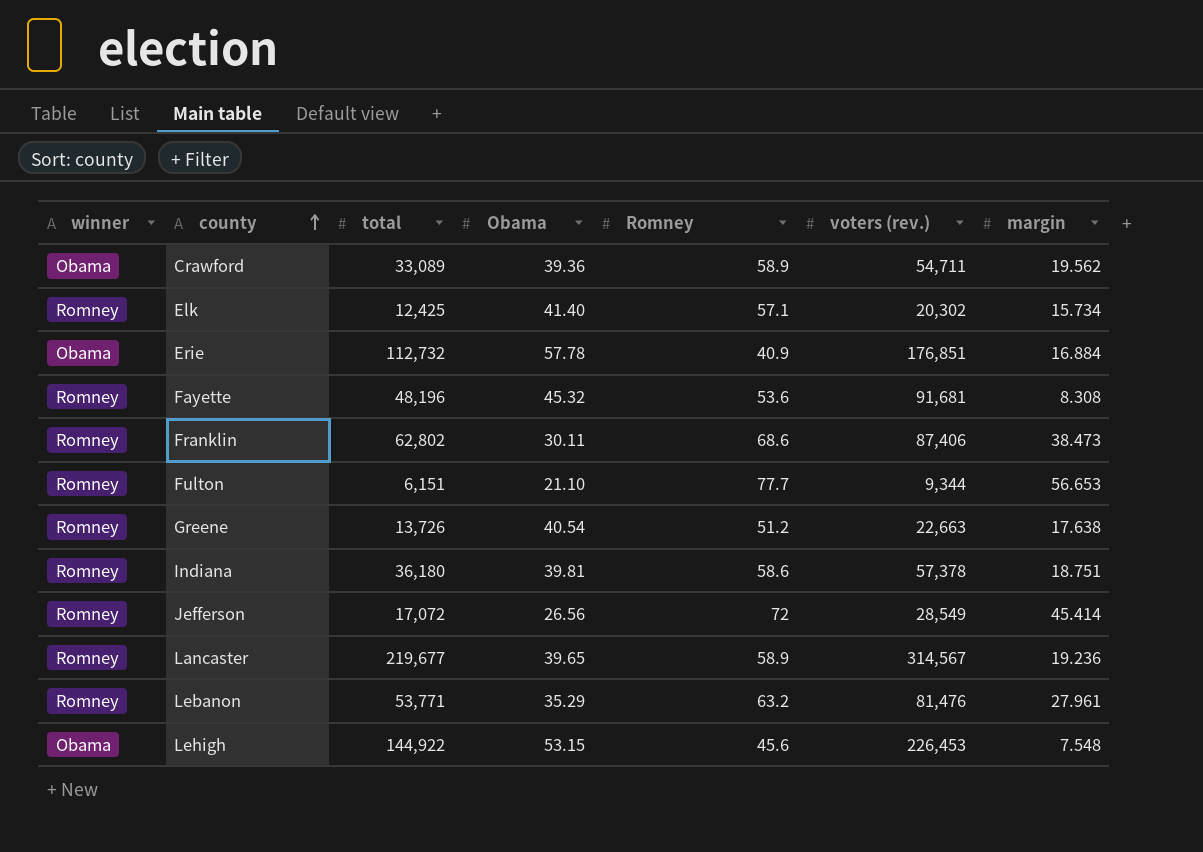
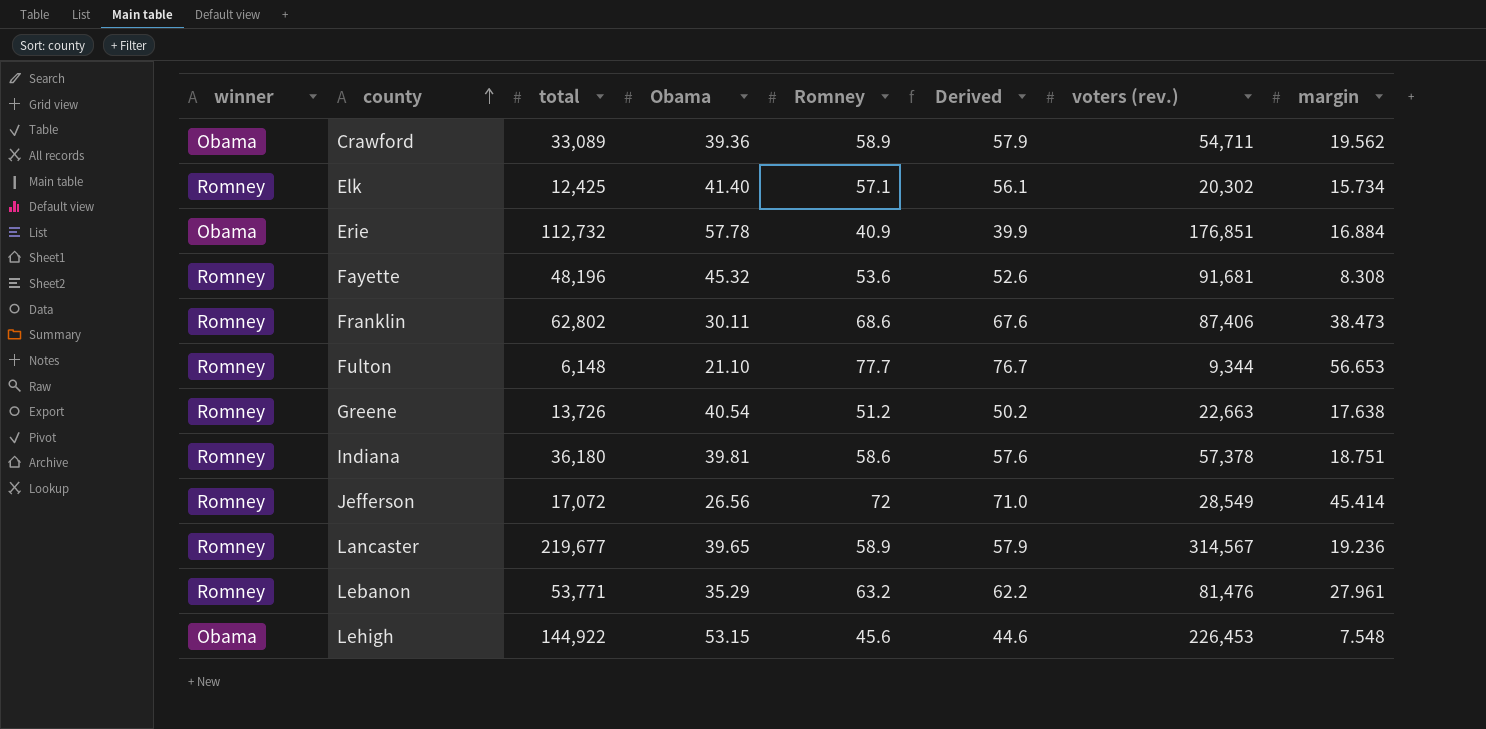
column Derived | formula: none -> [Romney] - 1
Fulton | total: 6,151 -> 6,148

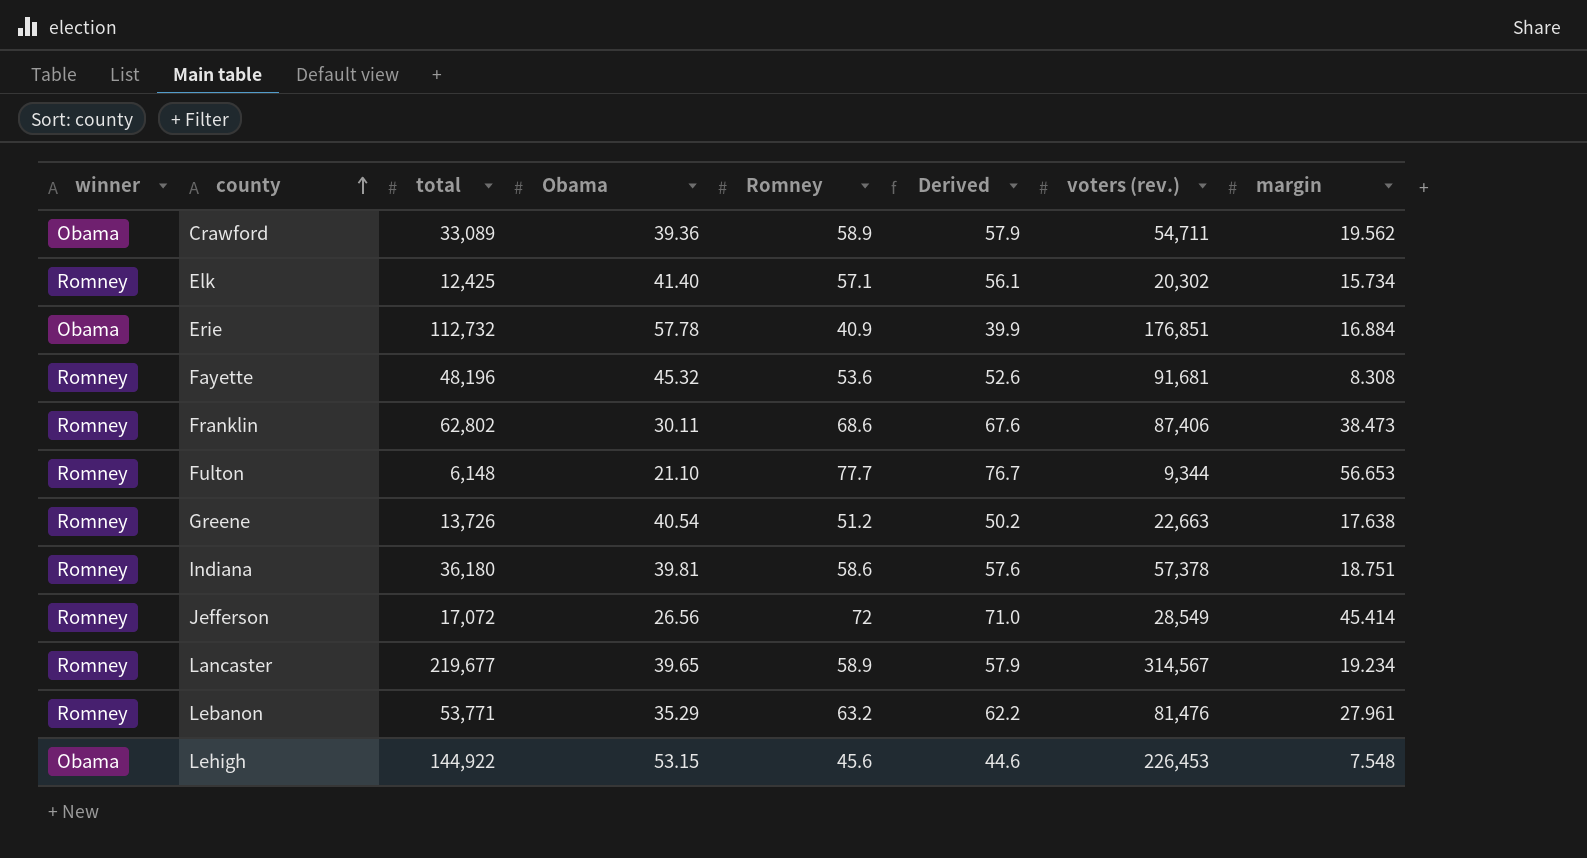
Lancaster | margin: 19.236 -> 19.234

